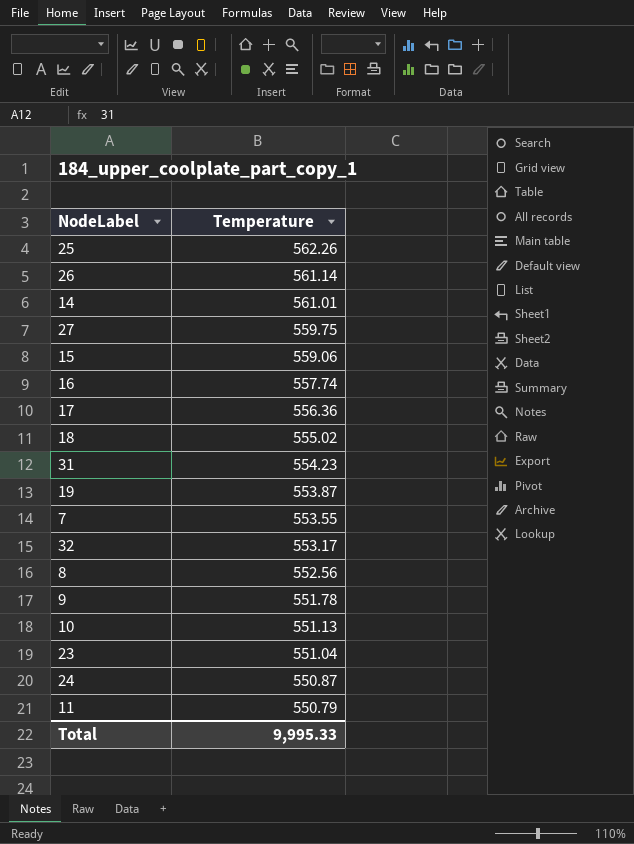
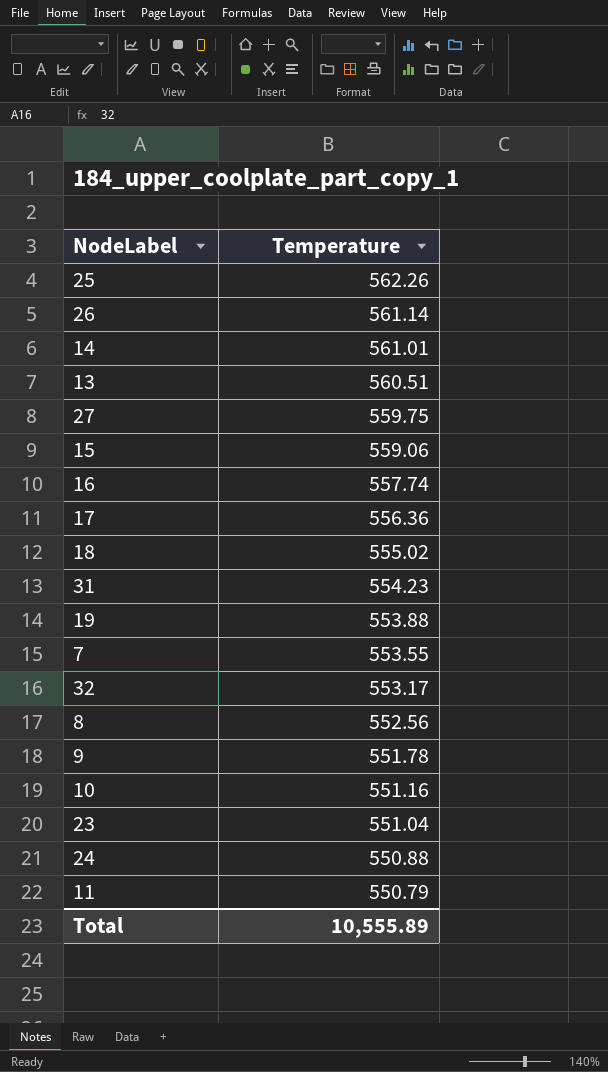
row 13: none -> 560.51
19 | Temperature: 553.87 -> 553.88
10 | Temperature: 551.13 -> 551.16
24 | Temperature: 550.87 -> 550.88
Total | Temperature: 9,995.33 -> 10,555.89

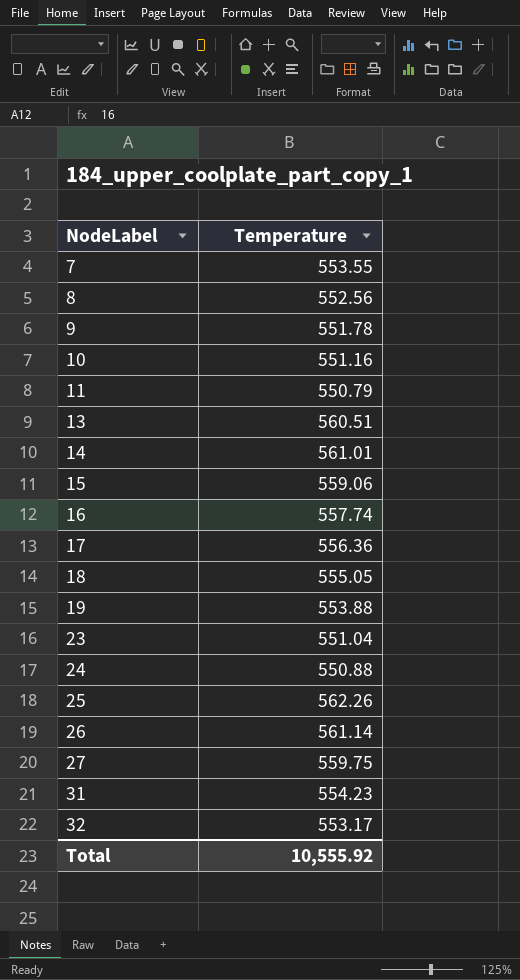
row order: Temperature descending -> NodeLabel ascending
18 | Temperature: 555.02 -> 555.05
Total | Temperature: 10,555.89 -> 10,555.92

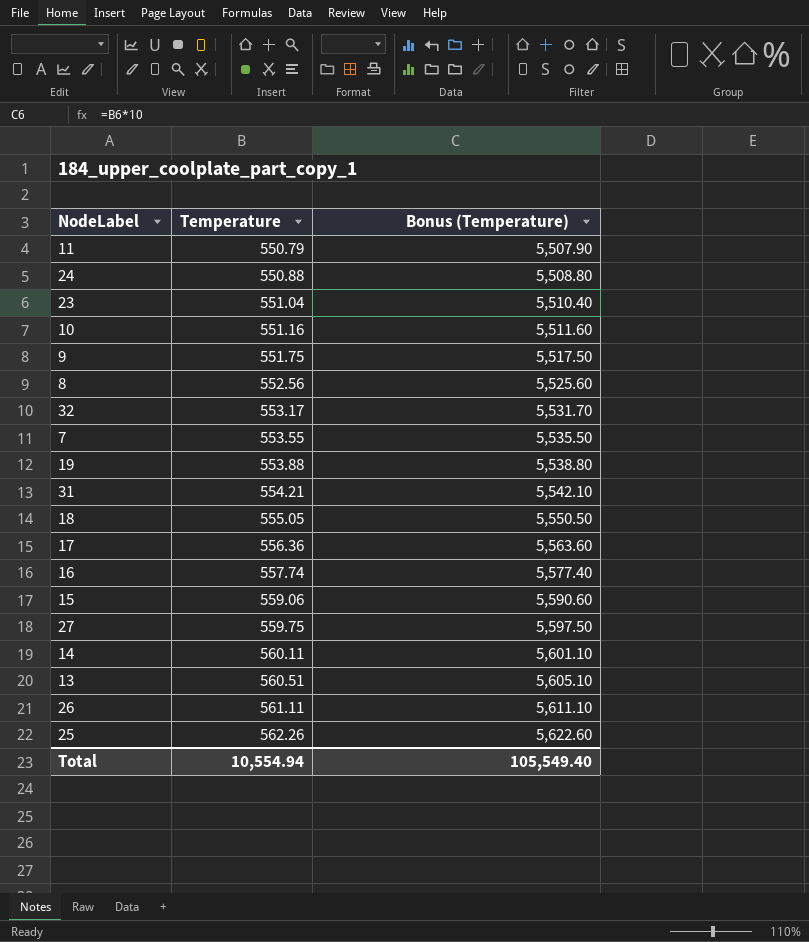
row order: NodeLabel ascending -> Temperature ascending
column Bonus (Temperature) | formula: none -> [Temperature] * 10
9 | Temperature: 551.78 -> 551.75
31 | Temperature: 554.23 -> 554.21
14 | Temperature: 561.01 -> 560.11
26 | Temperature: 561.14 -> 561.11
Total | Temperature: 10,555.92 -> 10,554.94

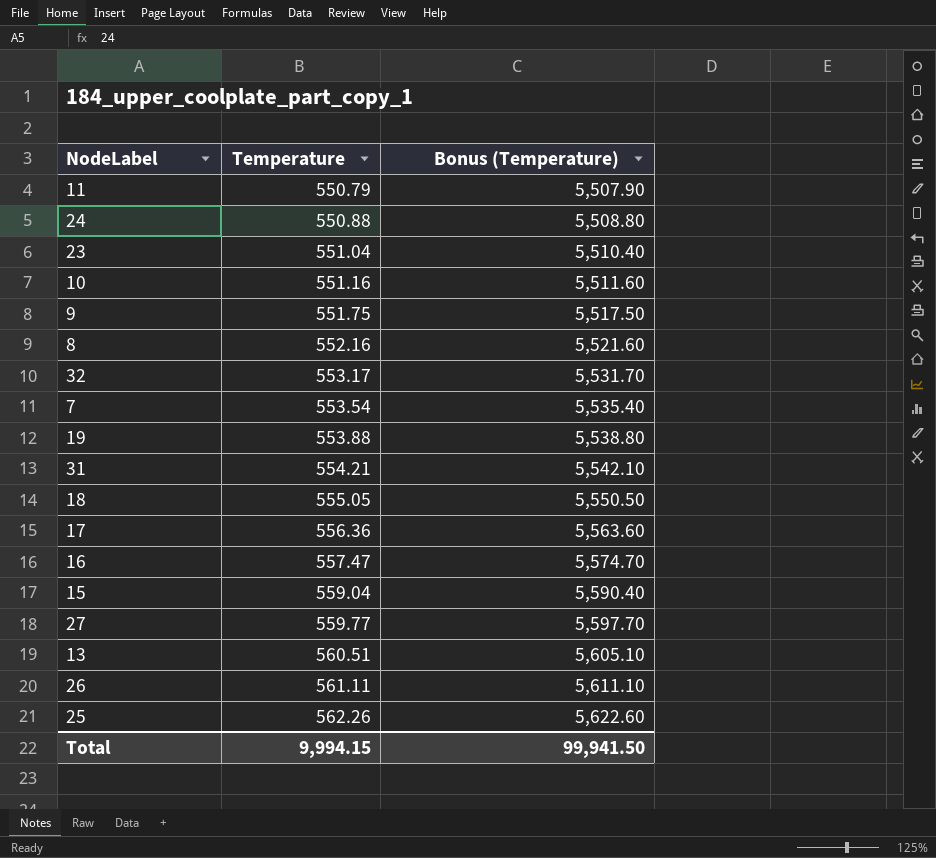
row 14: 560.11 | 5,601.10 -> none
8 | Temperature: 552.56 -> 552.16
8 | Bonus (Temperature): 5,525.60 -> 5,521.60
7 | Temperature: 553.55 -> 553.54
7 | Bonus (Temperature): 5,535.50 -> 5,535.40
16 | Temperature: 557.74 -> 557.47
16 | Bonus (Temperature): 5,577.40 -> 5,574.70
15 | Temperature: 559.06 -> 559.04
15 | Bonus (Temperature): 5,590.60 -> 5,590.40
27 | Temperature: 559.75 -> 559.77
27 | Bonus (Temperature): 5,597.50 -> 5,597.70
Total | Temperature: 10,554.94 -> 9,994.15
Total | Bonus (Temperature): 105,549.40 -> 99,941.50

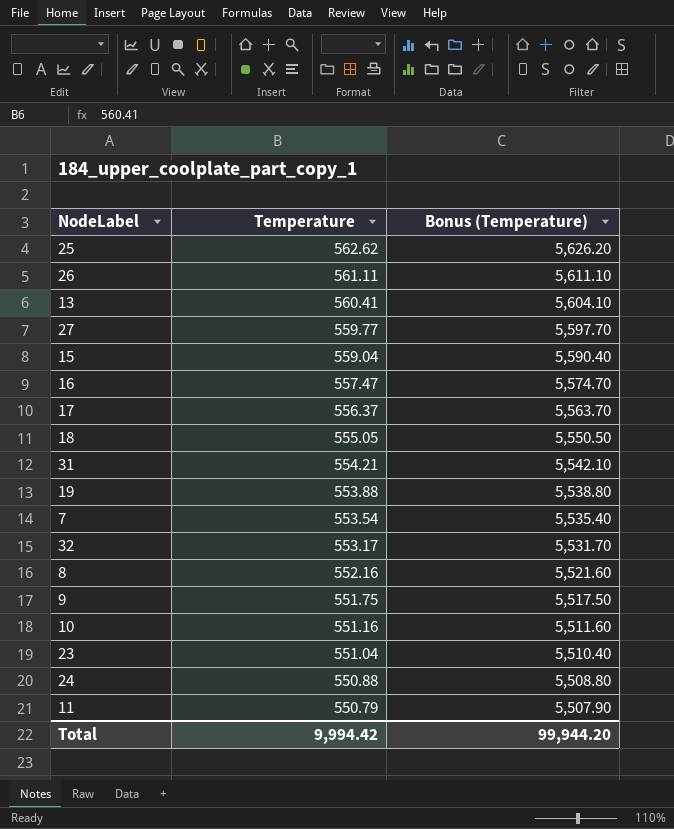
row order: Temperature ascending -> Temperature descending
25 | Temperature: 562.26 -> 562.62
25 | Bonus (Temperature): 5,622.60 -> 5,626.20
13 | Temperature: 560.51 -> 560.41
13 | Bonus (Temperature): 5,605.10 -> 5,604.10
17 | Temperature: 556.36 -> 556.37
17 | Bonus (Temperature): 5,563.60 -> 5,563.70
Total | Temperature: 9,994.15 -> 9,994.42
Total | Bonus (Temperature): 99,941.50 -> 99,944.20

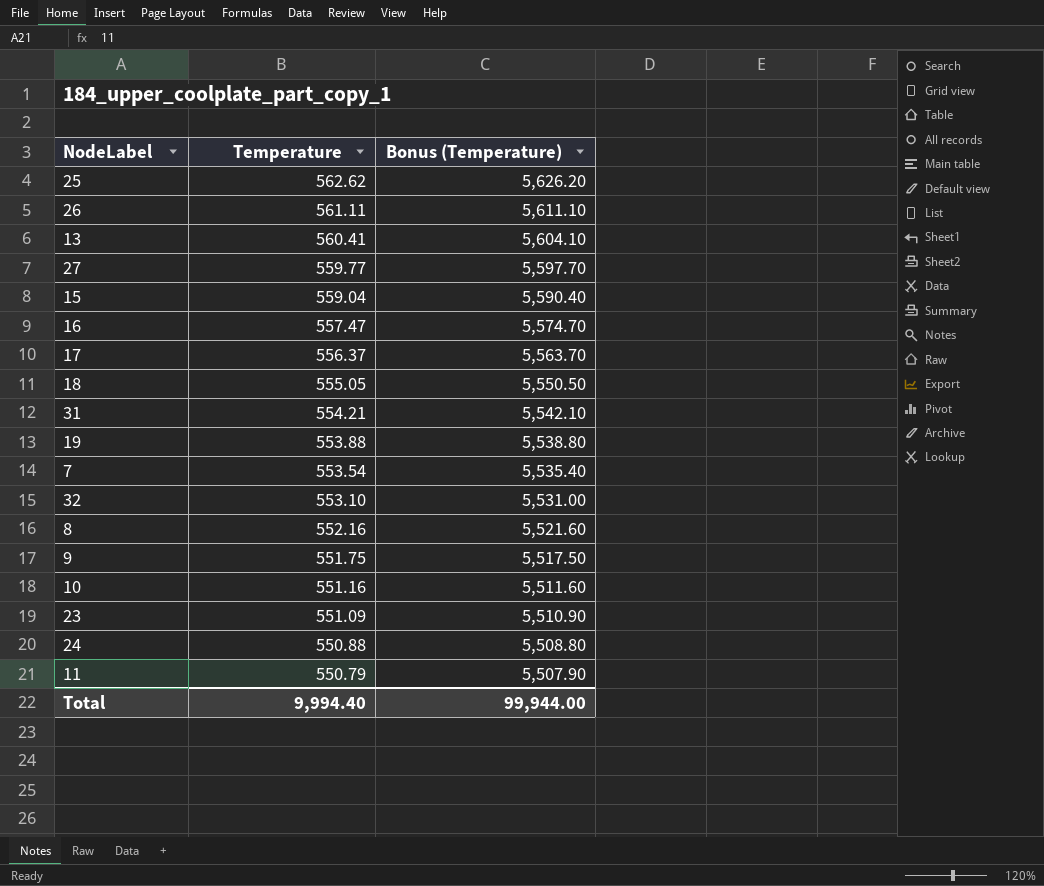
32 | Temperature: 553.17 -> 553.10
32 | Bonus (Temperature): 5,531.70 -> 5,531.00
23 | Temperature: 551.04 -> 551.09
23 | Bonus (Temperature): 5,510.40 -> 5,510.90
Total | Temperature: 9,994.42 -> 9,994.40
Total | Bonus (Temperature): 99,944.20 -> 99,944.00

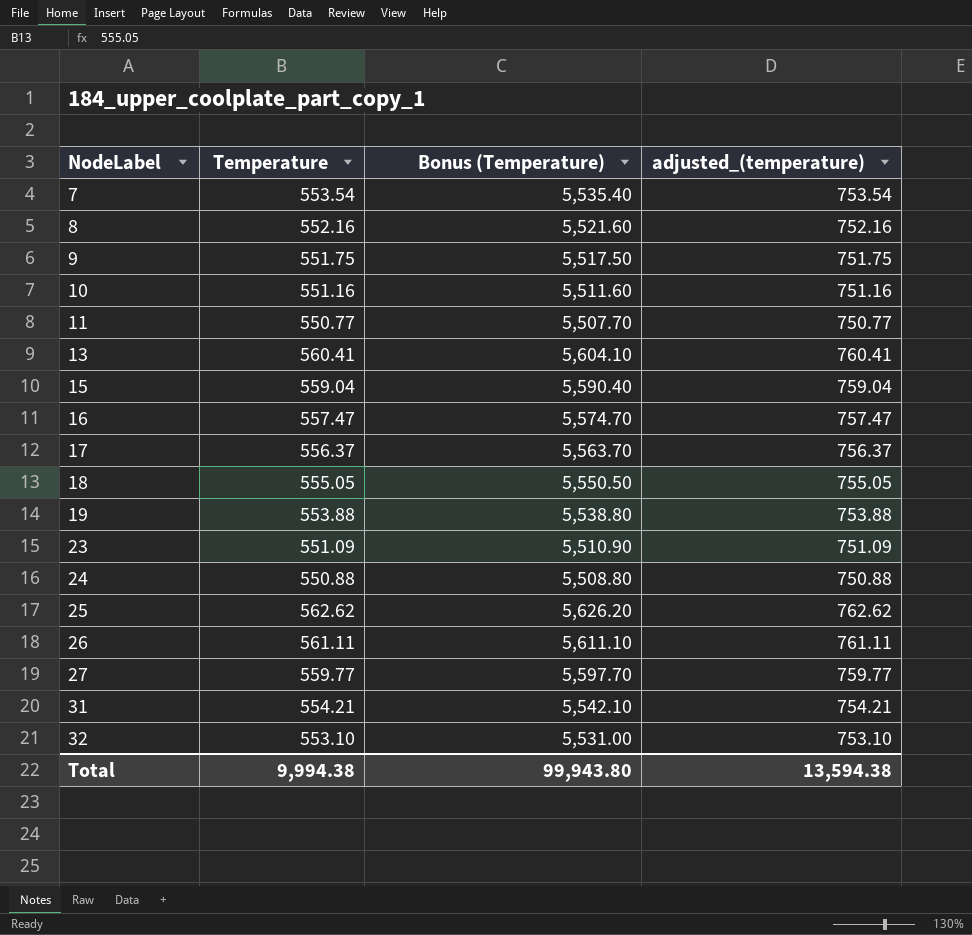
row order: Temperature descending -> NodeLabel ascending
column adjusted_(temperature) | formula: none -> [Temperature] + 200
11 | Temperature: 550.79 -> 550.77
11 | Bonus (Temperature): 5,507.90 -> 5,507.70
Total | Temperature: 9,994.40 -> 9,994.38
Total | Bonus (Temperature): 99,944.00 -> 99,943.80

